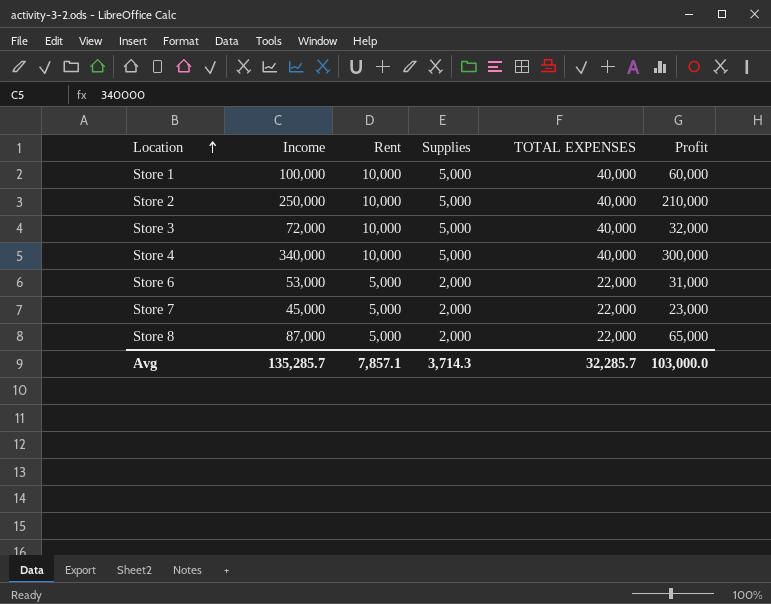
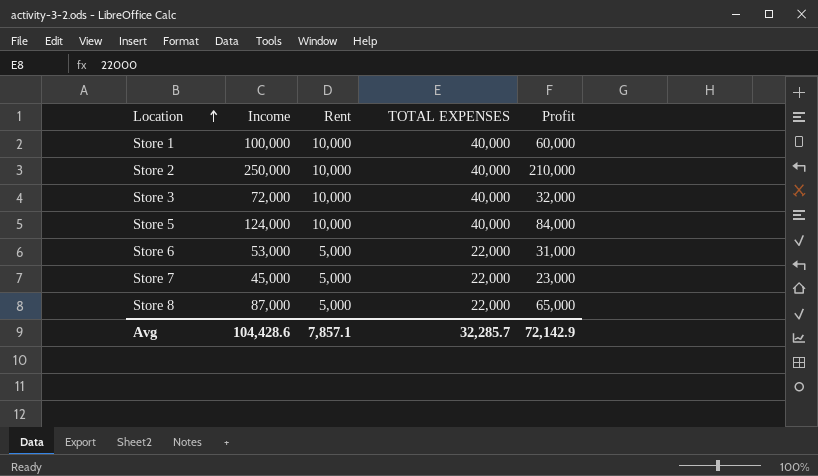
column Supplies | position: 4 -> none
row Store 4: 340,000 | 10,000 | 5,000 | 40,000 | 300,000 -> none
row Store 5: none -> 124,000 | 10,000 | 40,000 | 84,000
Avg | Income: 135,285.7 -> 104,428.6
Avg | Profit: 103,000.0 -> 72,142.9

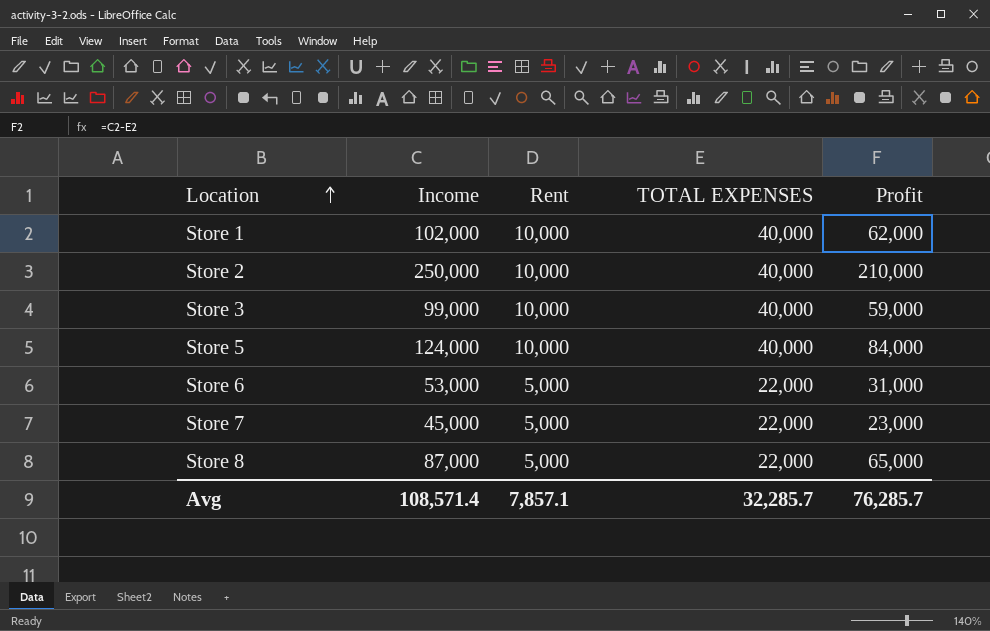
Store 1 | Income: 100,000 -> 102,000
Store 1 | Profit: 60,000 -> 62,000
Store 3 | Income: 72,000 -> 99,000
Store 3 | Profit: 32,000 -> 59,000
Avg | Income: 104,428.6 -> 108,571.4
Avg | Profit: 72,142.9 -> 76,285.7

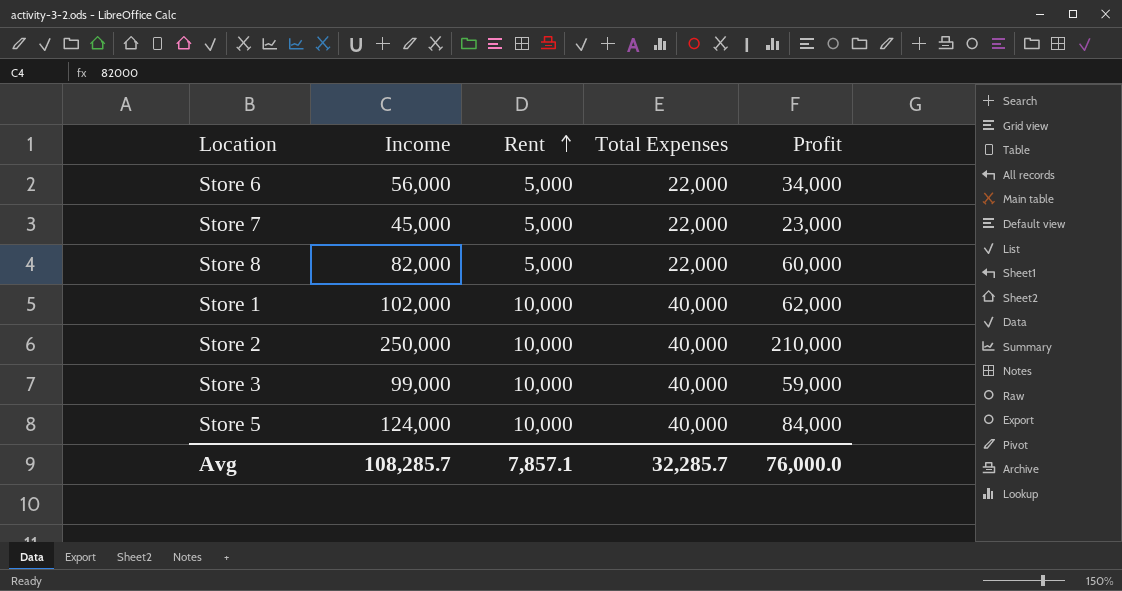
row order: Location ascending -> Rent ascending
column name: TOTAL EXPENSES -> Total Expenses
Store 6 | Income: 53,000 -> 56,000
Store 6 | Profit: 31,000 -> 34,000
Store 8 | Income: 87,000 -> 82,000
Store 8 | Profit: 65,000 -> 60,000
Avg | Income: 108,571.4 -> 108,285.7
Avg | Profit: 76,285.7 -> 76,000.0

